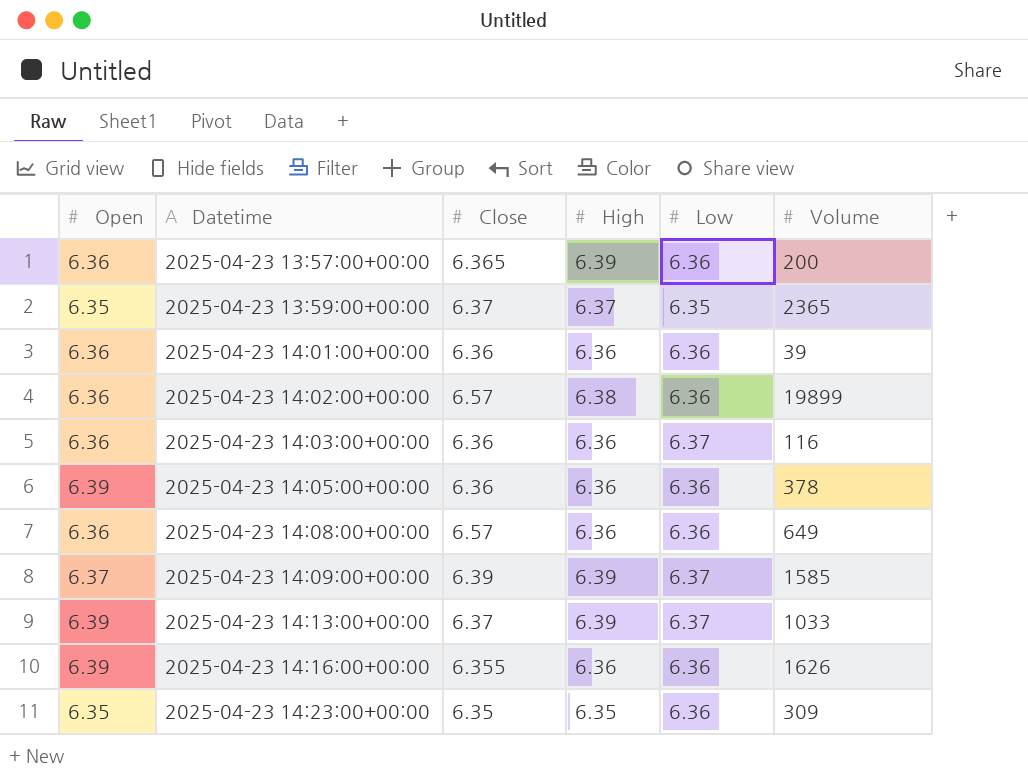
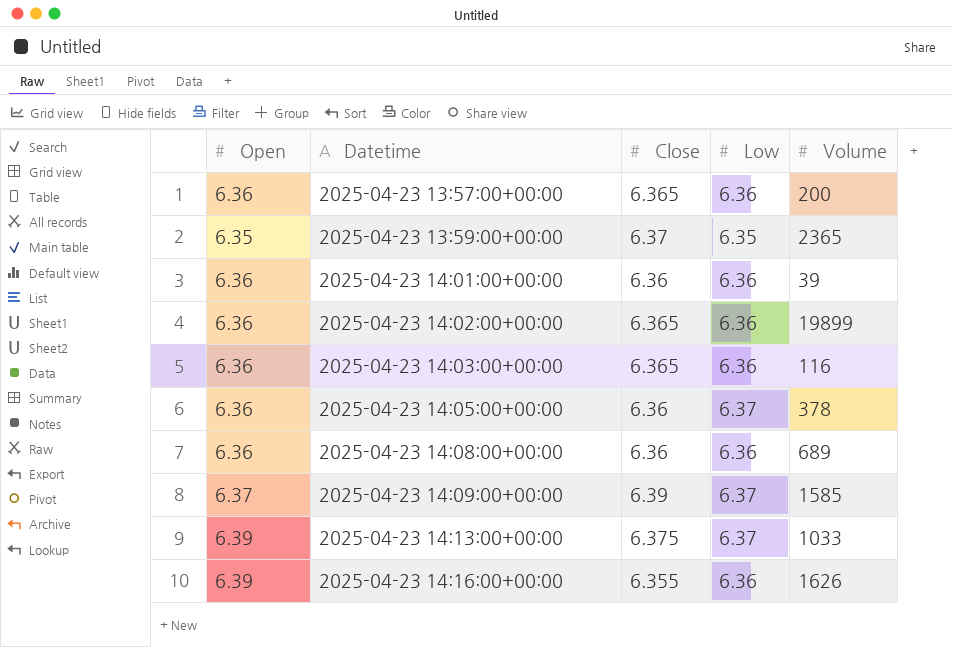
column High | position: 4 -> none
row 2025-04-23 14:23:00+00:00: 6.35 | 6.35 | 6.35 | 6.36 | 309 -> none
2025-04-23 14:02:00+00:00 | Close: 6.57 -> 6.365
2025-04-23 14:03:00+00:00 | Close: 6.36 -> 6.365
2025-04-23 14:03:00+00:00 | Low: 6.37 -> 6.36
2025-04-23 14:05:00+00:00 | Open: 6.39 -> 6.36
2025-04-23 14:05:00+00:00 | Low: 6.36 -> 6.37
2025-04-23 14:08:00+00:00 | Close: 6.57 -> 6.36
2025-04-23 14:08:00+00:00 | Volume: 649 -> 689
2025-04-23 14:13:00+00:00 | Close: 6.37 -> 6.375

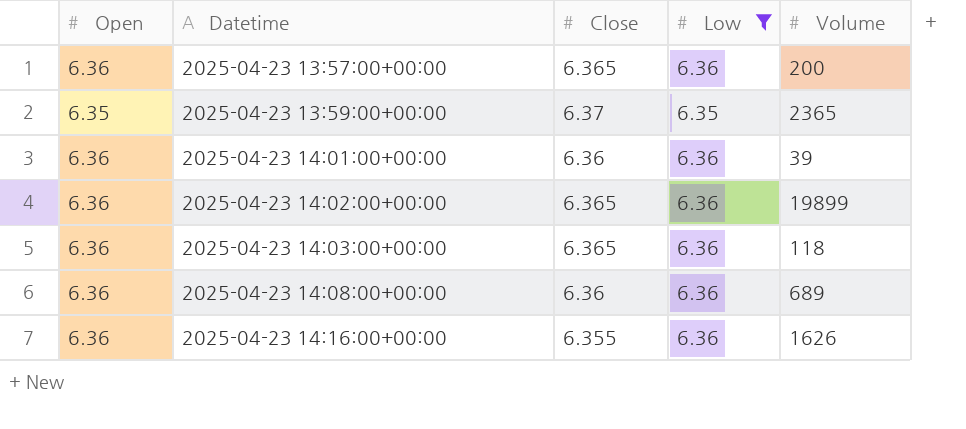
filter: none -> Low != 6.37
2025-04-23 14:03:00+00:00 | Volume: 116 -> 118
2025-04-23 14:16:00+00:00 | Open: 6.39 -> 6.36

